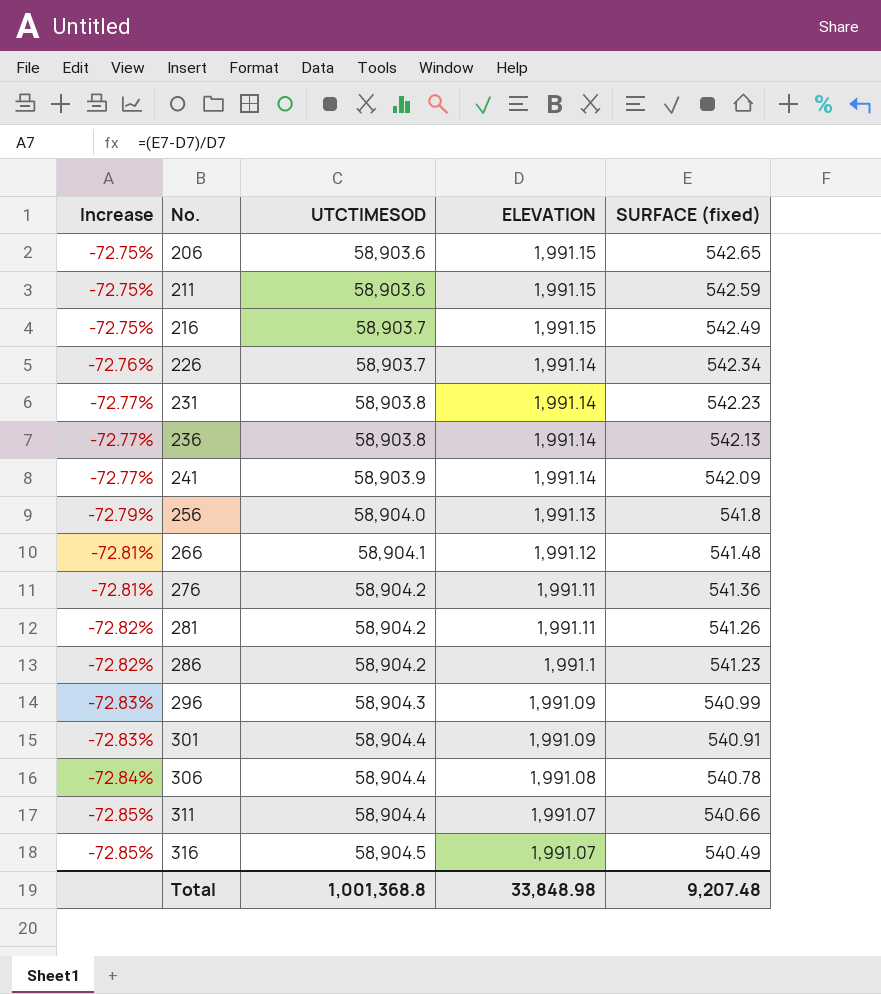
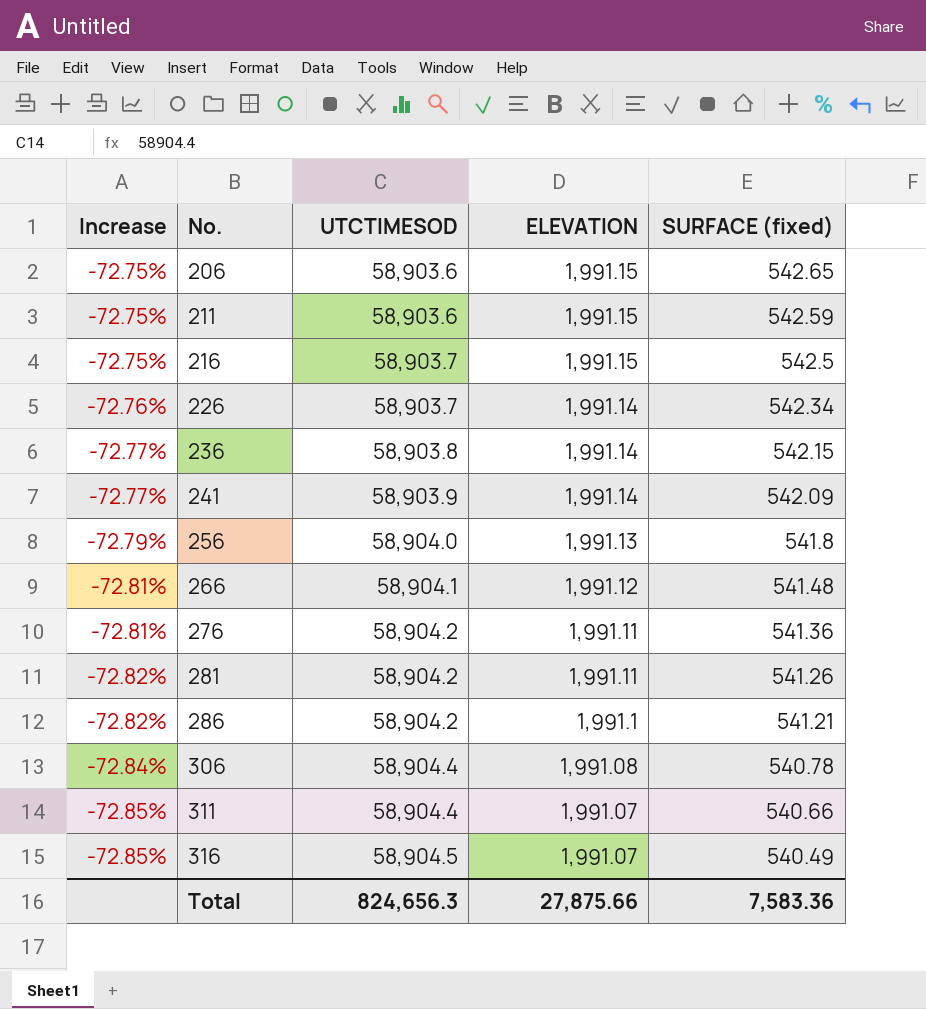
row 231: -72.77% | 58,903.8 | 1,991.14 | 542.23 -> none
row 296: -72.83% | 58,904.3 | 1,991.09 | 540.99 -> none
row 301: -72.83% | 58,904.4 | 1,991.09 | 540.91 -> none
216 | SURFACE (fixed): 542.49 -> 542.5
236 | SURFACE (fixed): 542.13 -> 542.15
286 | SURFACE (fixed): 541.23 -> 541.21
Total | UTCTIMESOD: 1,001,368.8 -> 824,656.3
Total | ELEVATION: 33,848.98 -> 27,875.66
Total | SURFACE (fixed): 9,207.48 -> 7,583.36

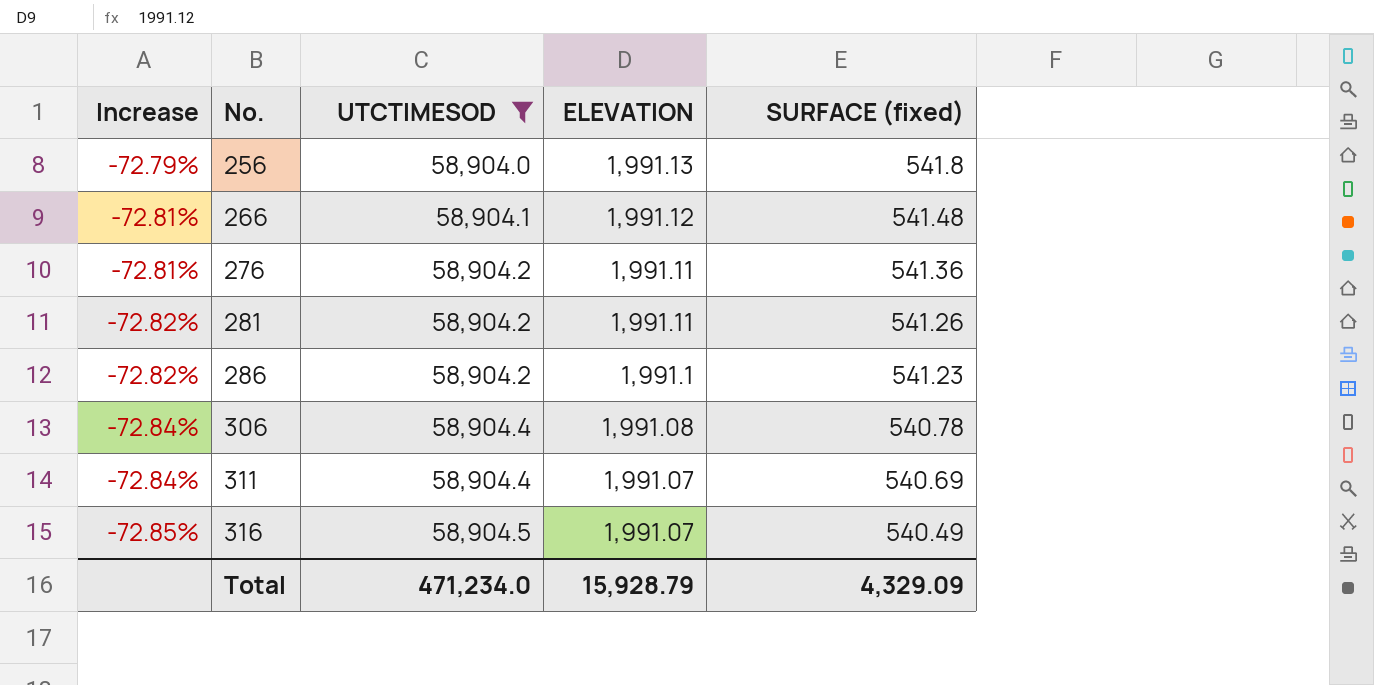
filter: none -> UTCTIMESOD >= 58,904.0
286 | SURFACE (fixed): 541.21 -> 541.23
311 | Increase: -72.85% -> -72.84%
311 | SURFACE (fixed): 540.66 -> 540.69
Total | UTCTIMESOD: 824,656.3 -> 471,234.0
Total | ELEVATION: 27,875.66 -> 15,928.79
Total | SURFACE (fixed): 7,583.36 -> 4,329.09

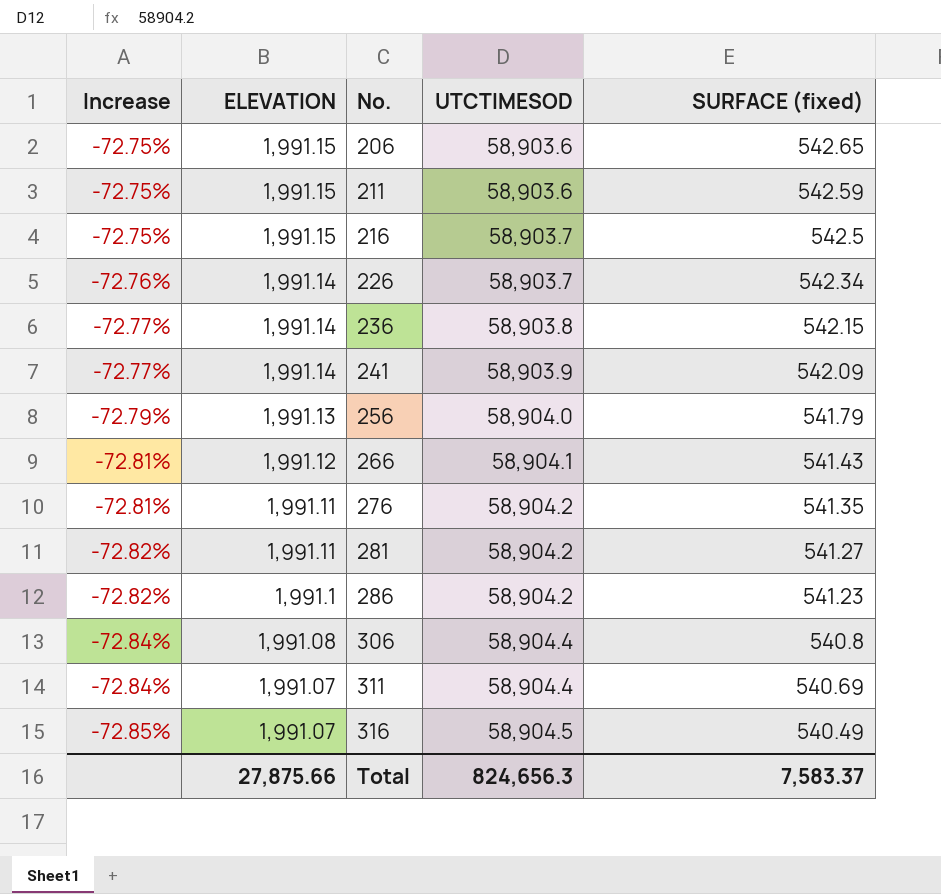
filter: UTCTIMESOD >= 58,904.0 -> none
column ELEVATION | position: 4 -> 2
256 | SURFACE (fixed): 541.8 -> 541.79
266 | SURFACE (fixed): 541.48 -> 541.43
276 | SURFACE (fixed): 541.36 -> 541.35
281 | SURFACE (fixed): 541.26 -> 541.27
306 | SURFACE (fixed): 540.78 -> 540.8
Total | ELEVATION: 15,928.79 -> 27,875.66
Total | UTCTIMESOD: 471,234.0 -> 824,656.3
Total | SURFACE (fixed): 4,329.09 -> 7,583.37

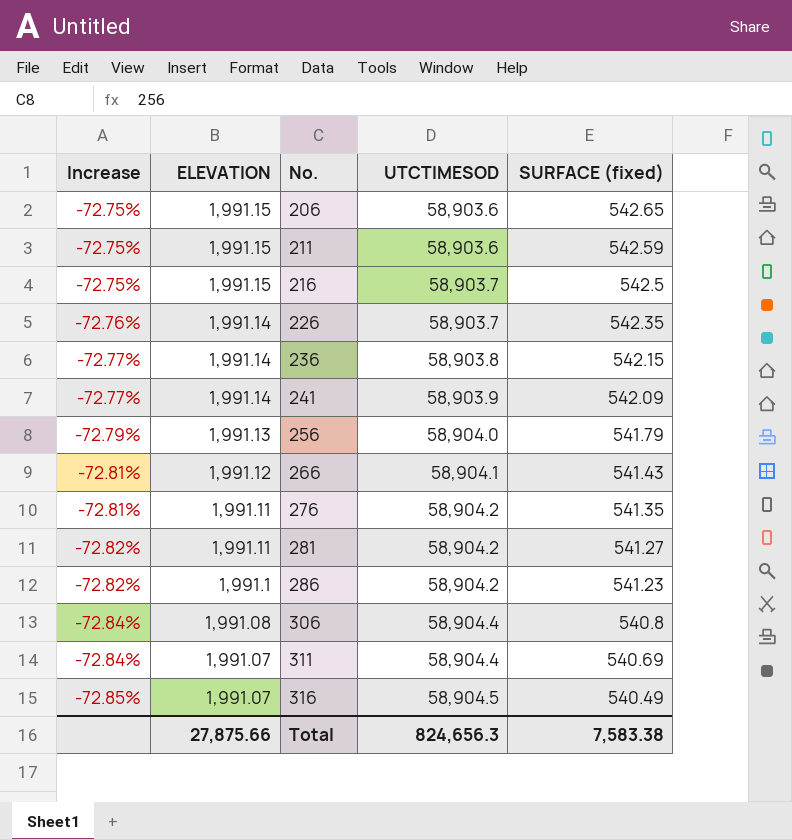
226 | SURFACE (fixed): 542.34 -> 542.35
Total | SURFACE (fixed): 7,583.37 -> 7,583.38

